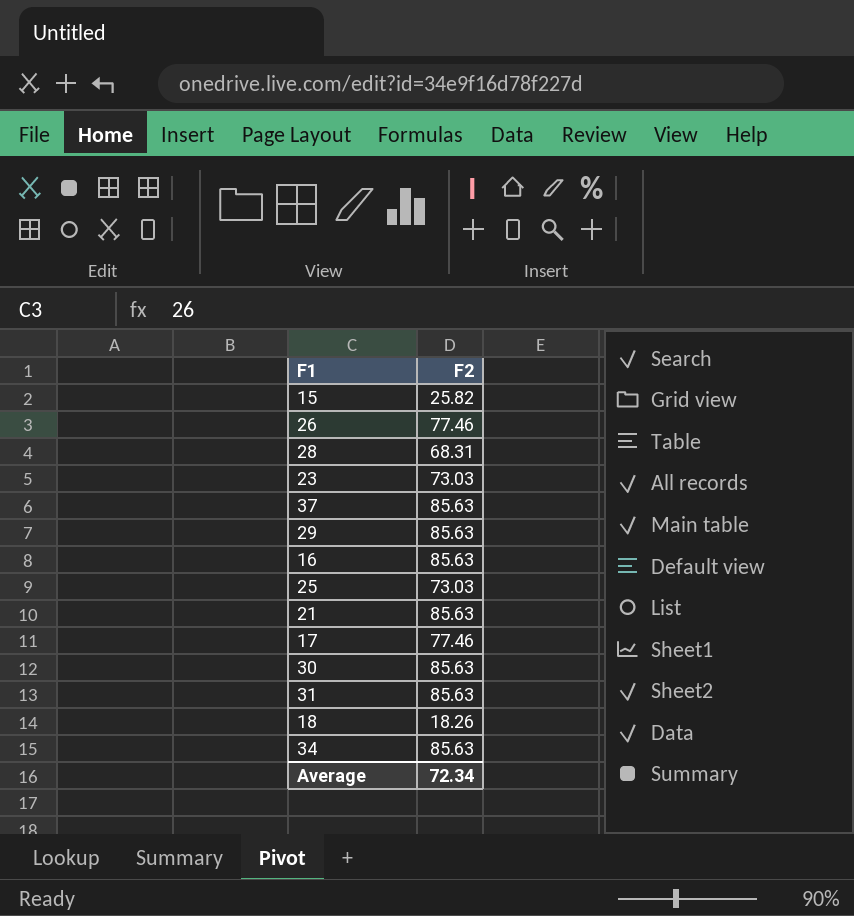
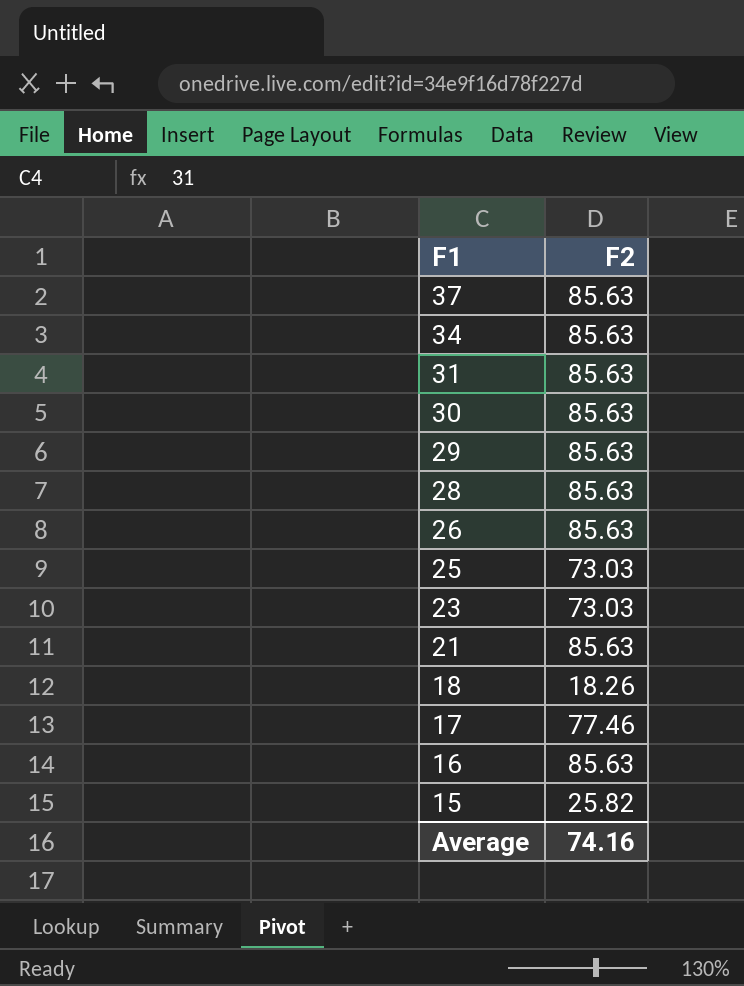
row order: none -> F1 descending
28 | F2: 68.31 -> 85.63
26 | F2: 77.46 -> 85.63
Average | F2: 72.34 -> 74.16

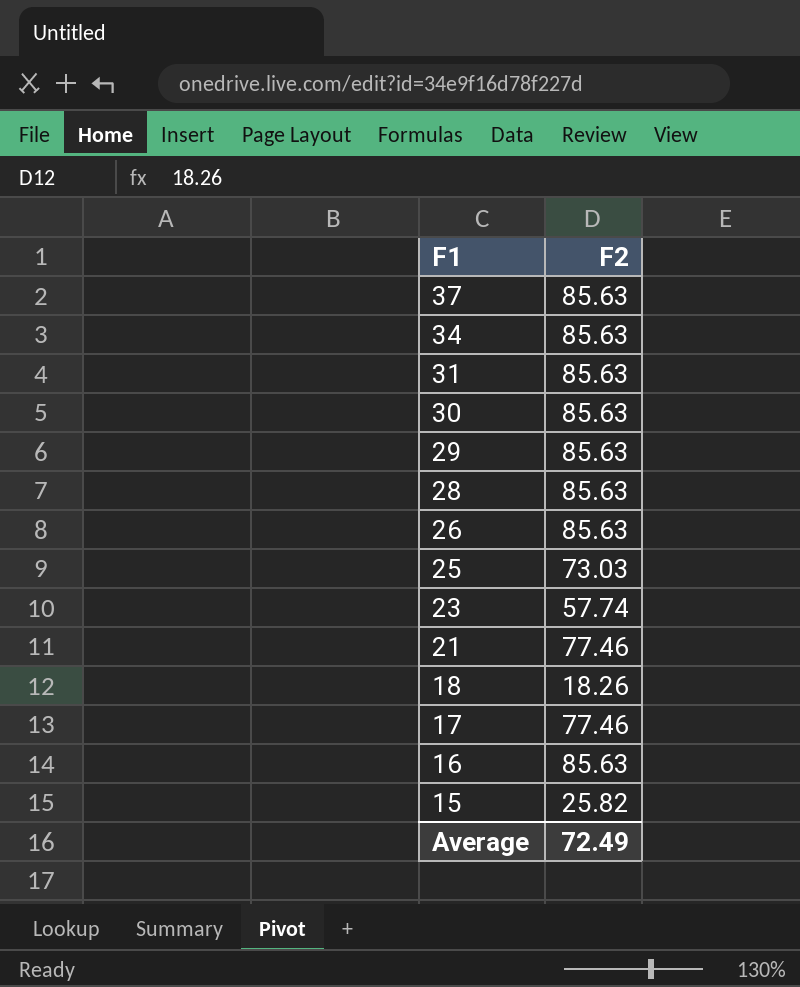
23 | F2: 73.03 -> 57.74
21 | F2: 85.63 -> 77.46
Average | F2: 74.16 -> 72.49

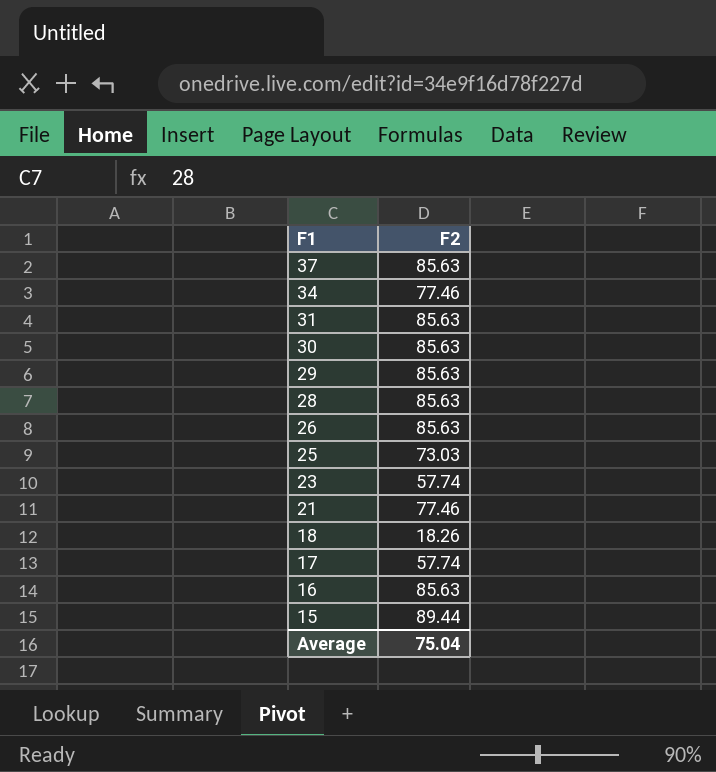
34 | F2: 85.63 -> 77.46
17 | F2: 77.46 -> 57.74
15 | F2: 25.82 -> 89.44
Average | F2: 72.49 -> 75.04

